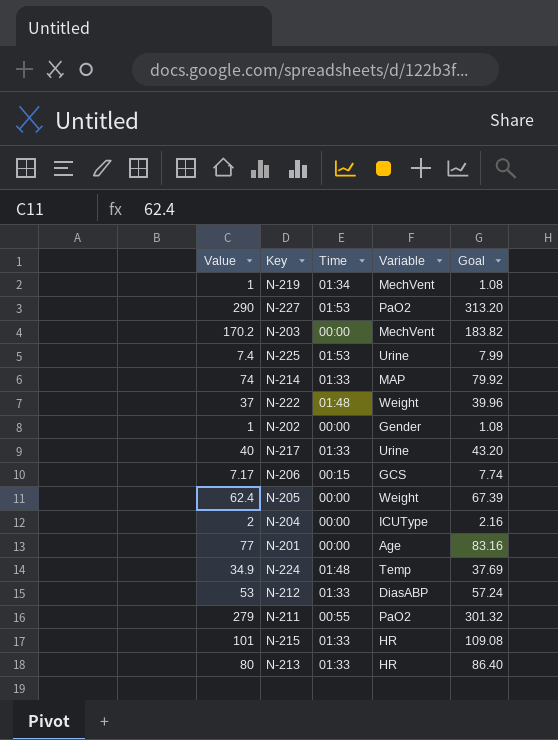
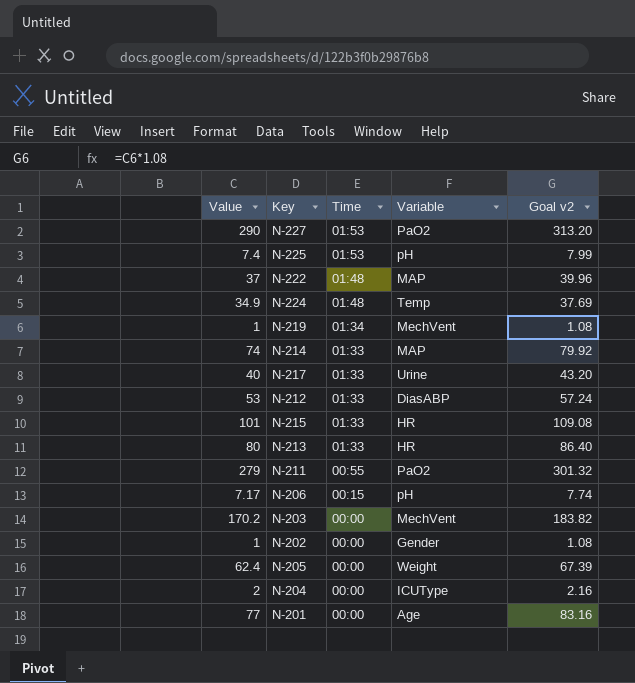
row order: none -> Time descending
column name: Goal -> Goal v2
N-225 | Variable: Urine -> pH
N-222 | Variable: Weight -> MAP
N-206 | Variable: GCS -> pH

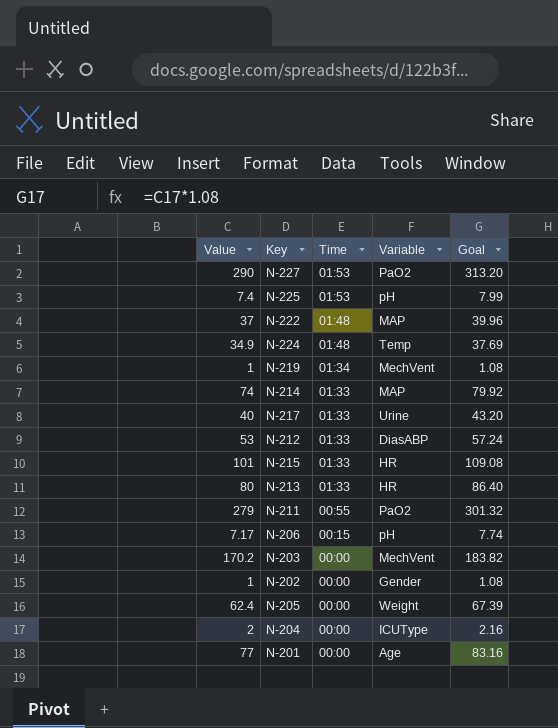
column name: Goal v2 -> Goal

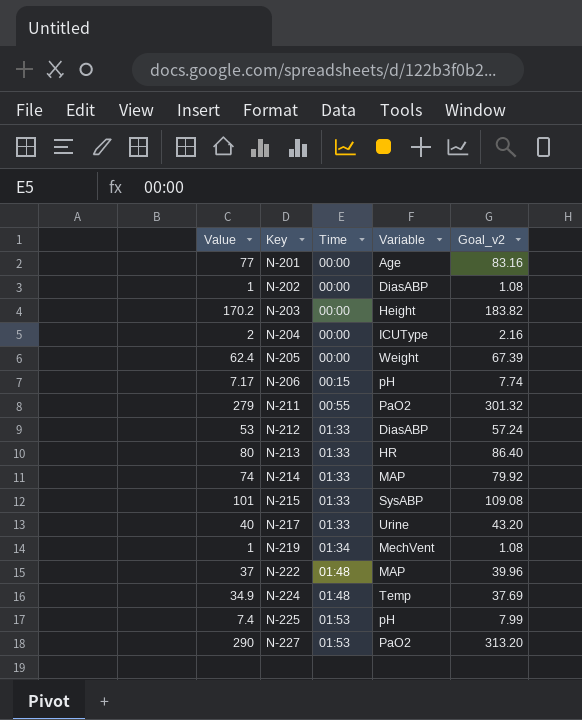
row order: Time descending -> Key ascending
column name: Goal -> Goal_v2
N-202 | Variable: Gender -> DiasABP
N-203 | Variable: MechVent -> Height
N-215 | Variable: HR -> SysABP

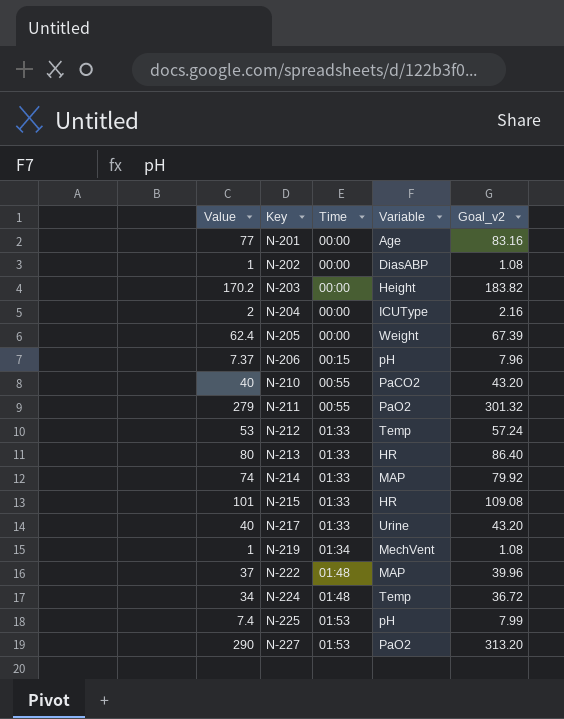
N-206 | Value: 7.17 -> 7.37
N-206 | Goal_v2: 7.74 -> 7.96
row N-210: none -> 40 | 00:55 | PaCO2 | 43.20
N-212 | Variable: DiasABP -> Temp
N-215 | Variable: SysABP -> HR
N-224 | Value: 34.9 -> 34
N-224 | Goal_v2: 37.69 -> 36.72

